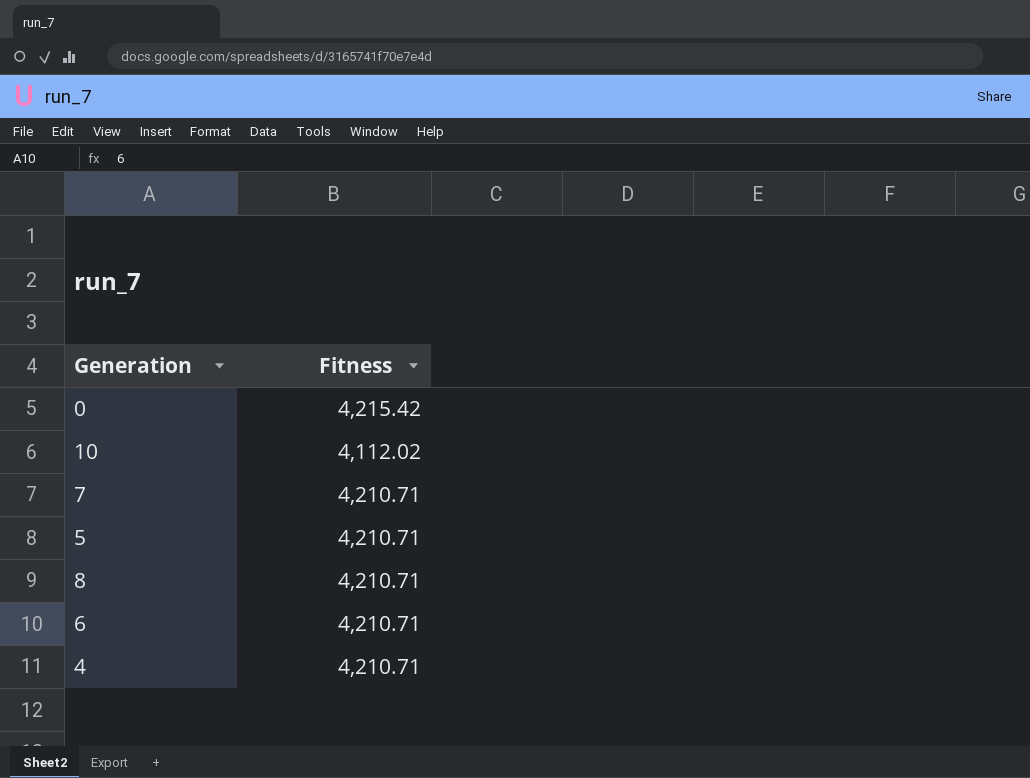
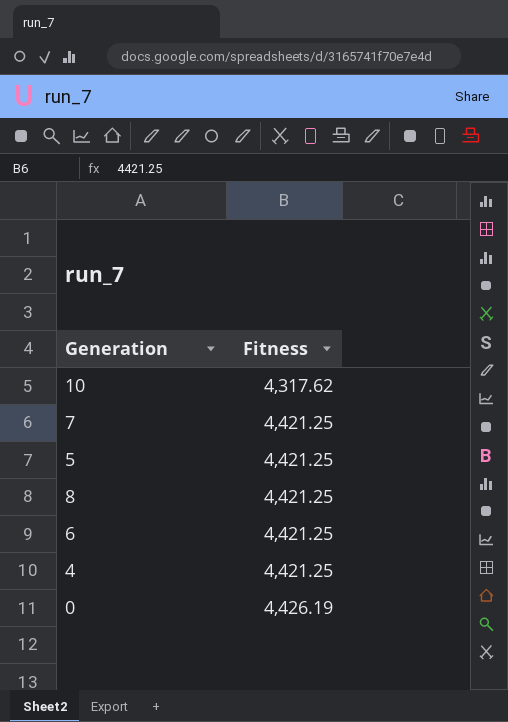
row order: none -> Fitness ascending
10 | Fitness: 4,112.02 -> 4,317.62
7 | Fitness: 4,210.71 -> 4,421.25
5 | Fitness: 4,210.71 -> 4,421.25
8 | Fitness: 4,210.71 -> 4,421.25
6 | Fitness: 4,210.71 -> 4,421.25
4 | Fitness: 4,210.71 -> 4,421.25
0 | Fitness: 4,215.42 -> 4,426.19

